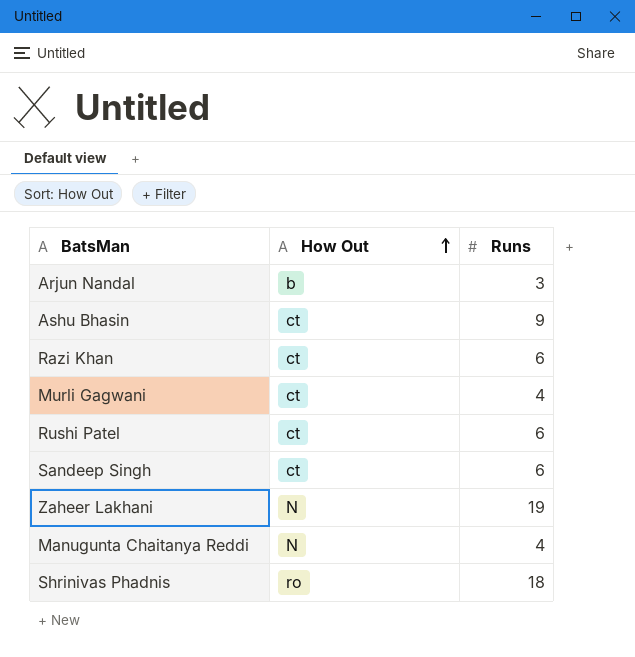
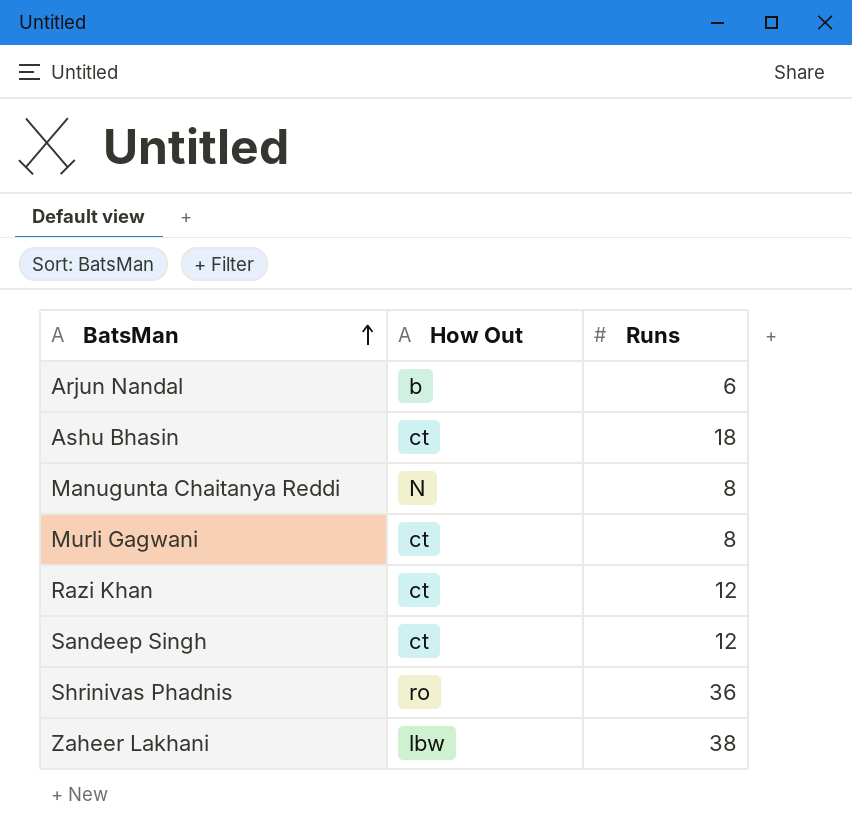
row order: How Out ascending -> BatsMan ascending
row Rushi Patel: ct | 6 -> none
Arjun Nandal | Runs: 3 -> 6
Ashu Bhasin | Runs: 9 -> 18
Manugunta Chaitanya Reddi | Runs: 4 -> 8
Murli Gagwani | Runs: 4 -> 8
Razi Khan | Runs: 6 -> 12
Sandeep Singh | Runs: 6 -> 12
Shrinivas Phadnis | Runs: 18 -> 36
Zaheer Lakhani | How Out: N -> lbw
Zaheer Lakhani | Runs: 19 -> 38

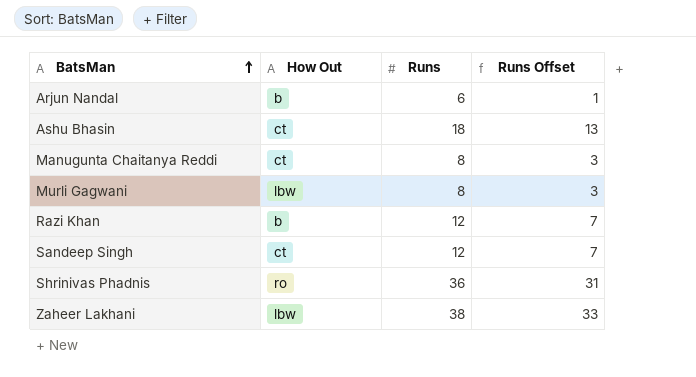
column Runs Offset | formula: none -> [Runs] - 5
Manugunta Chaitanya Reddi | How Out: N -> ct
Murli Gagwani | How Out: ct -> lbw
Razi Khan | How Out: ct -> b

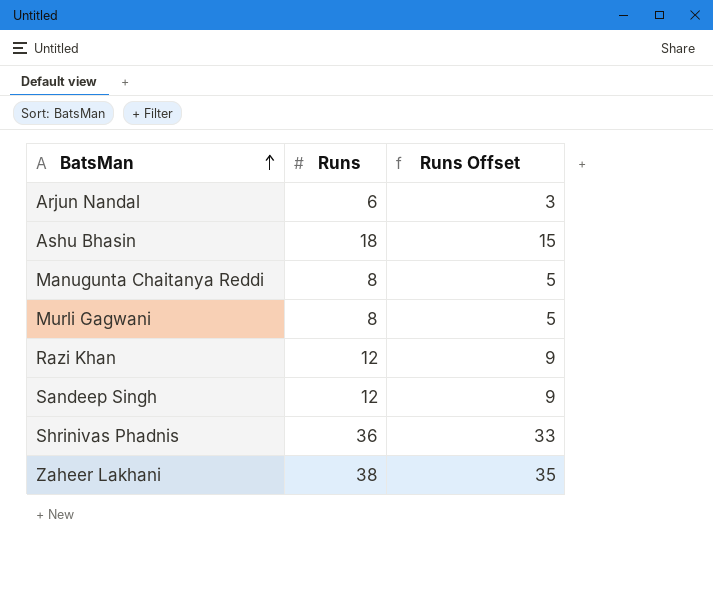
column How Out | position: 2 -> none
column Runs Offset | formula: [Runs] - 5 -> [Runs] - 3

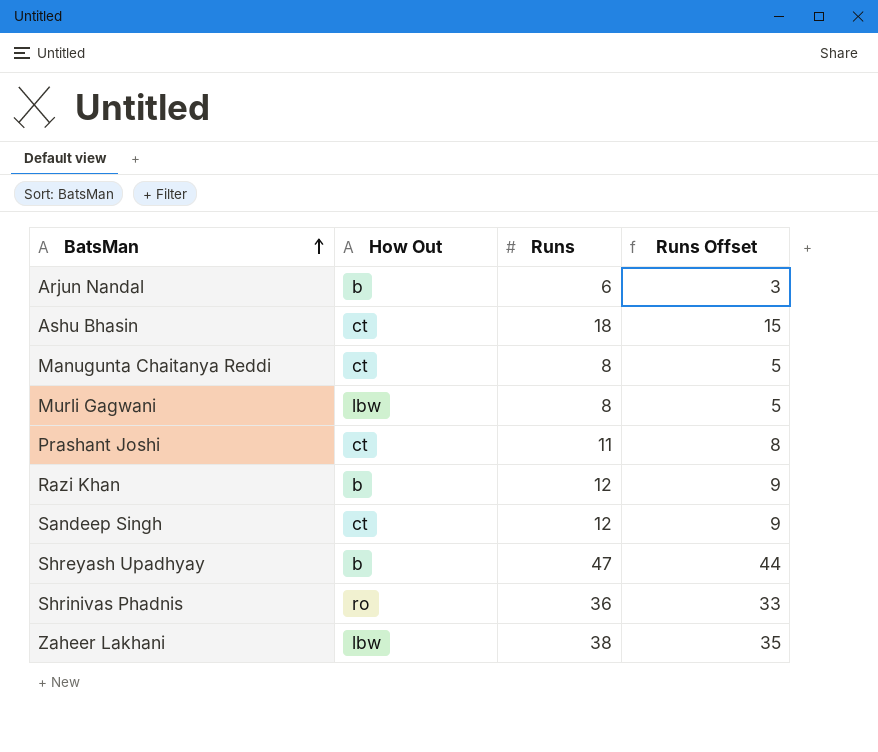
column How Out | position: none -> 2
row Prashant Joshi: none -> ct | 11 | 8
row Shreyash Upadhyay: none -> b | 47 | 44

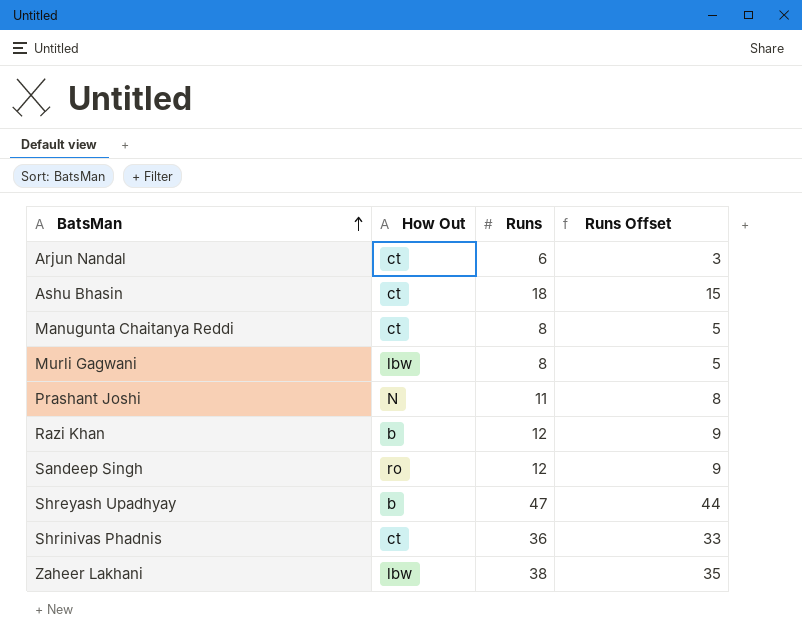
Arjun Nandal | How Out: b -> ct
Prashant Joshi | How Out: ct -> N
Sandeep Singh | How Out: ct -> ro
Shrinivas Phadnis | How Out: ro -> ct

